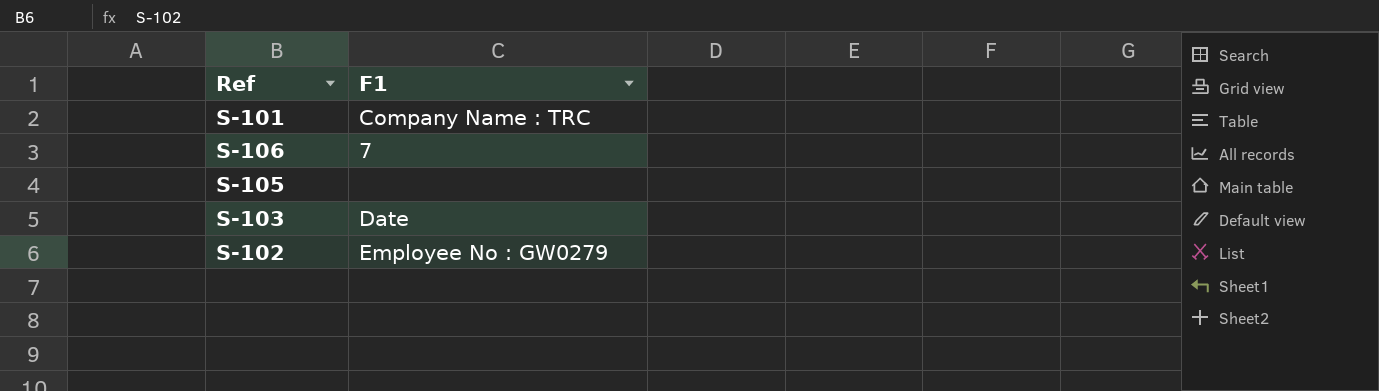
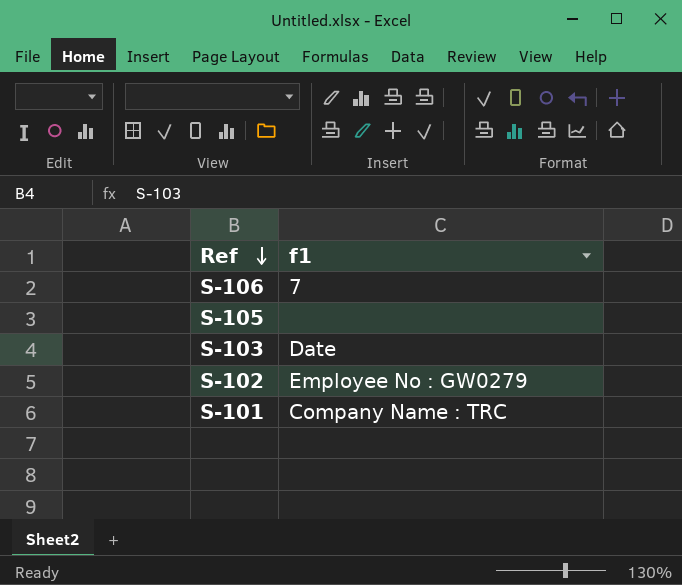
row order: none -> Ref descending
column name: F1 -> f1

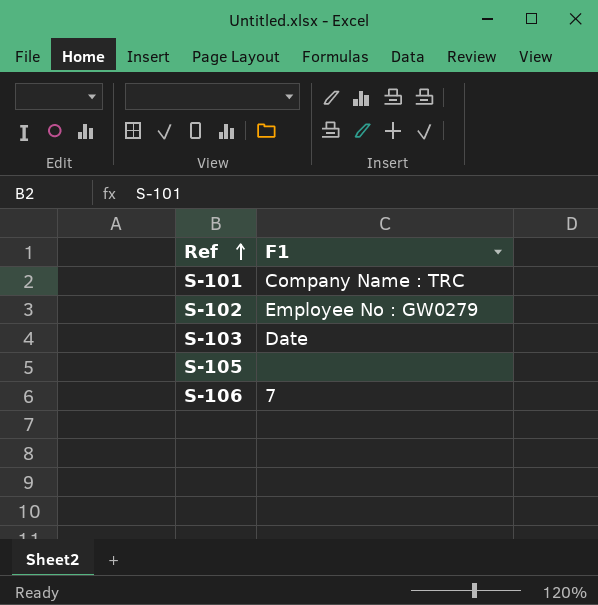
row order: Ref descending -> Ref ascending
column name: f1 -> F1

